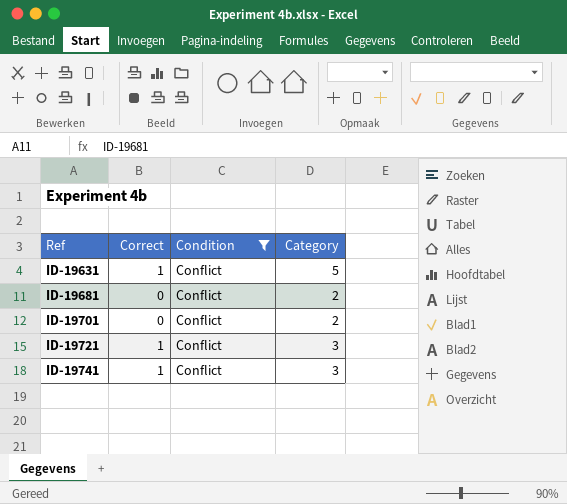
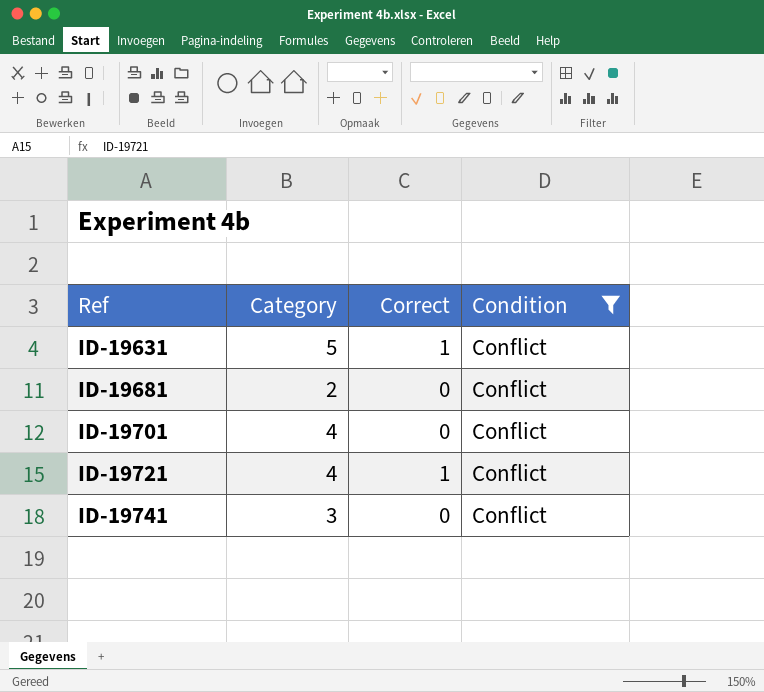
column Category | position: 4 -> 2
ID-19701 | Category: 2 -> 4
ID-19721 | Category: 3 -> 4
ID-19741 | Correct: 1 -> 0

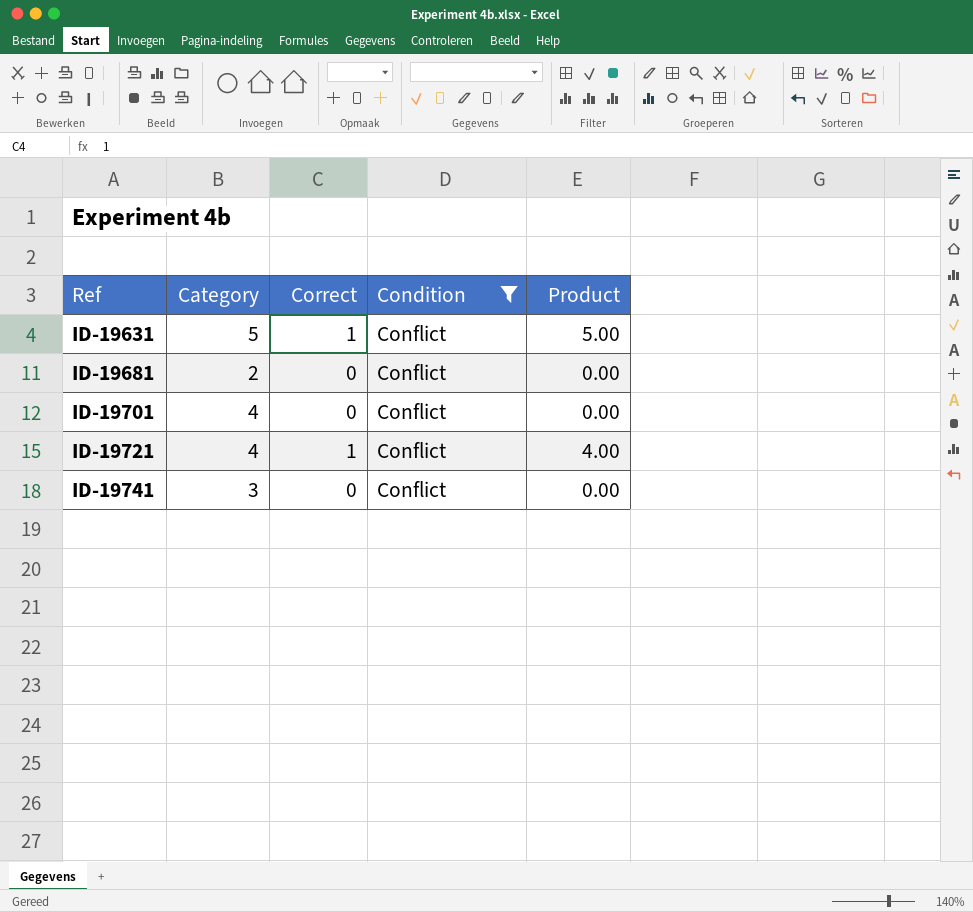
column Product | formula: none -> [Category] * [Correct]

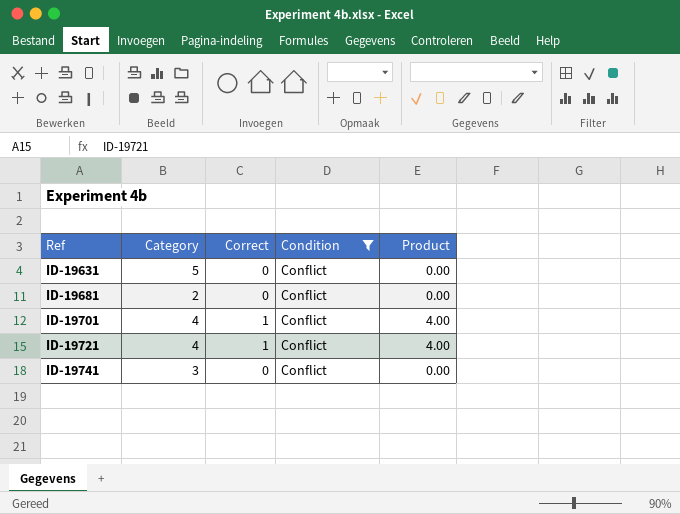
ID-19631 | Correct: 1 -> 0
ID-19631 | Product: 5.00 -> 0.00
ID-19701 | Correct: 0 -> 1
ID-19701 | Product: 0.00 -> 4.00

